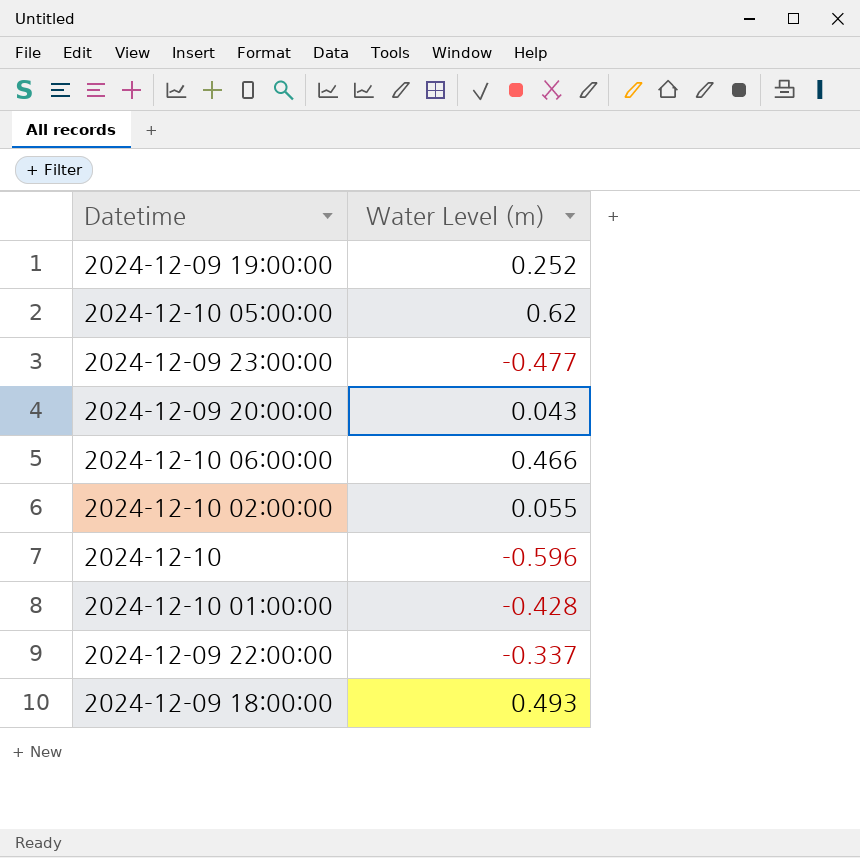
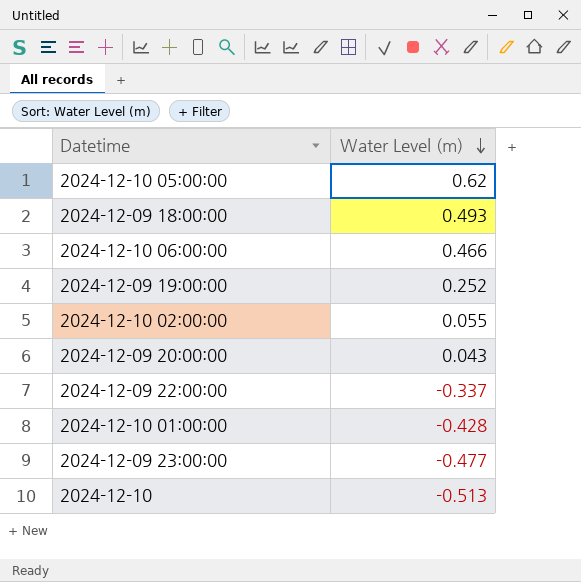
row order: none -> Water Level (m) descending
2024-12-10 | Water Level (m): -0.596 -> -0.513

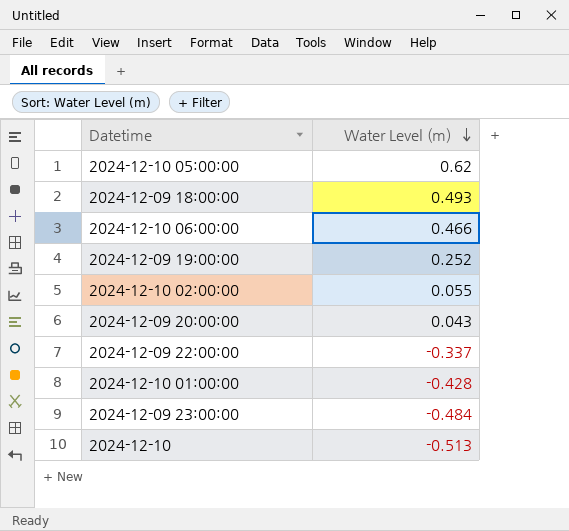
2024-12-09 23:00:00 | Water Level (m): -0.477 -> -0.484

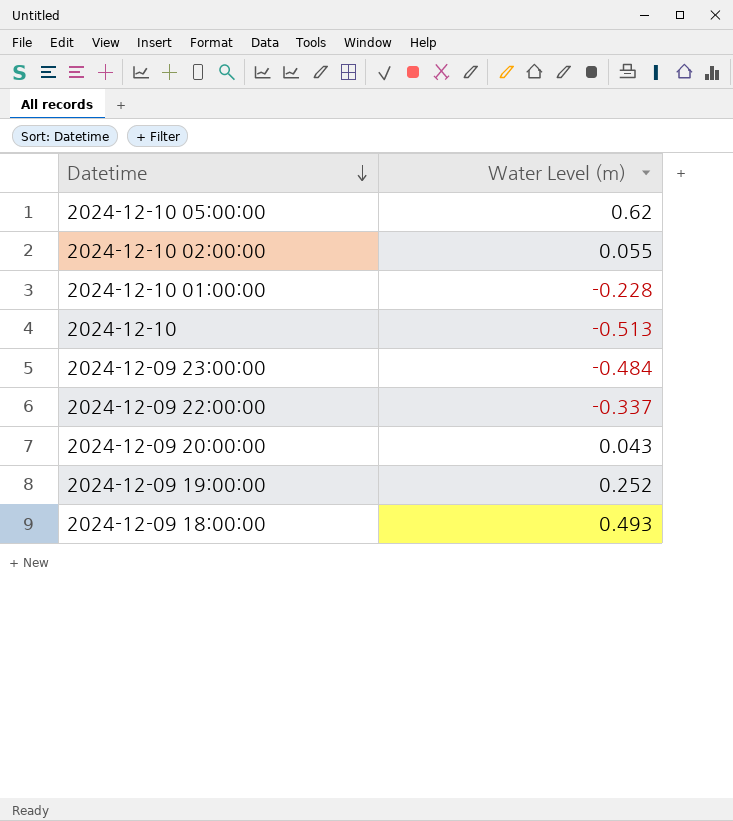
row order: Water Level (m) descending -> Datetime descending
row 2024-12-10 06:00:00: 0.466 -> none
2024-12-10 01:00:00 | Water Level (m): -0.428 -> -0.228

